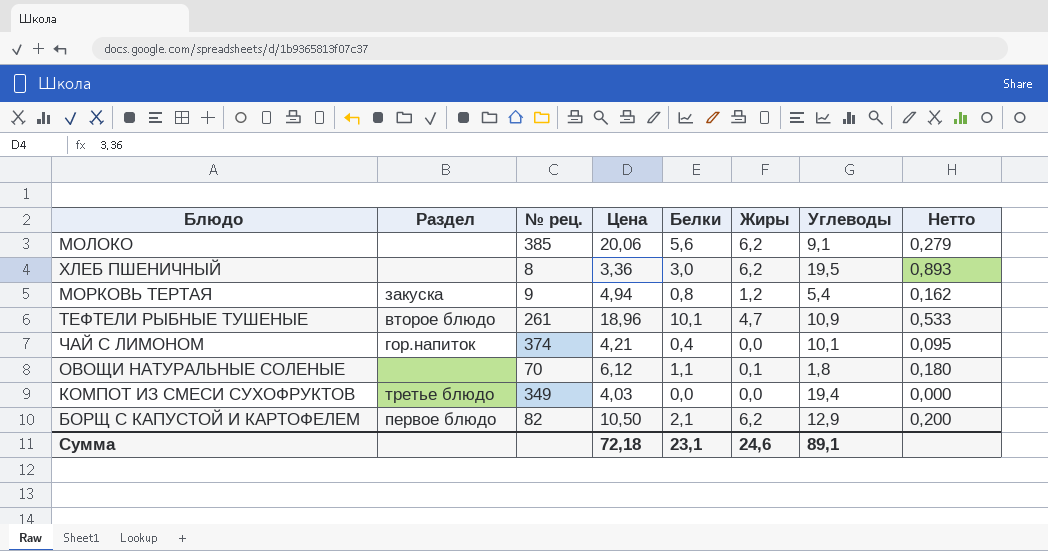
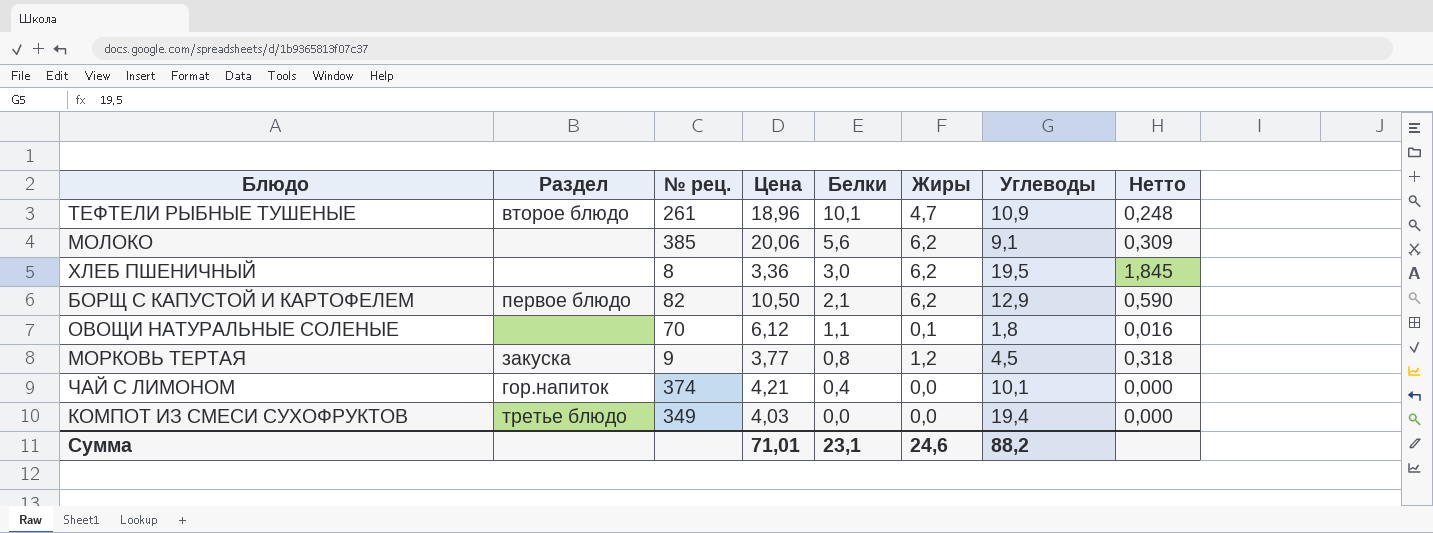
row order: none -> Белки descending
column Нетто | formula: [Белки] / [Цена] -> [Жиры] / [Цена]
МОРКОВЬ ТЕРТАЯ | Цена: 4,94 -> 3,77
МОРКОВЬ ТЕРТАЯ | Углеводы: 5,4 -> 4,5
Сумма | Цена: 72,18 -> 71,01
Сумма | Углеводы: 89,1 -> 88,2

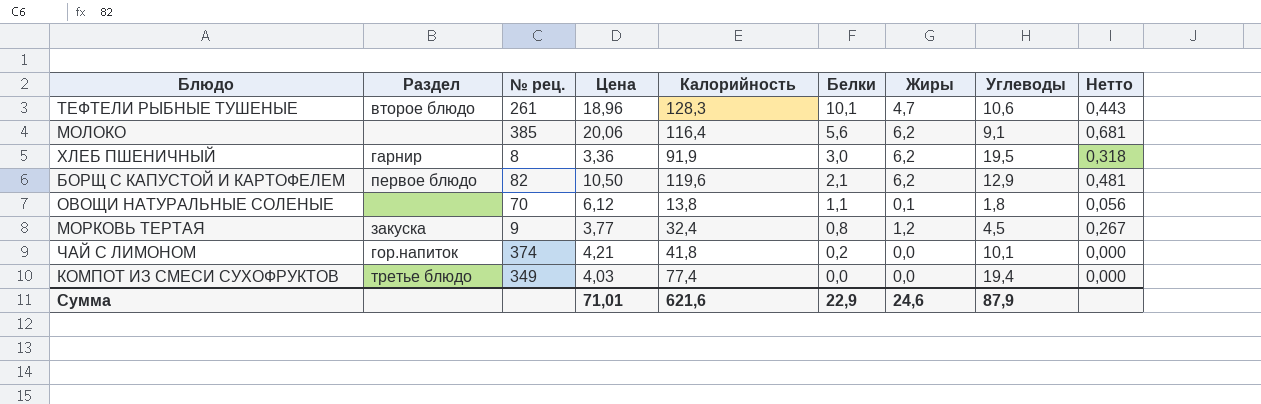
column Калорийность | position: none -> 5
column Нетто | formula: [Жиры] / [Цена] -> [Жиры] / [Углеводы]
ТЕФТЕЛИ РЫБНЫЕ ТУШЕНЫЕ | Углеводы: 10,9 -> 10,6
ХЛЕБ ПШЕНИЧНЫЙ | Раздел: none -> гарнир
ЧАЙ С ЛИМОНОМ | Белки: 0,4 -> 0,2
Сумма | Белки: 23,1 -> 22,9
Сумма | Углеводы: 88,2 -> 87,9

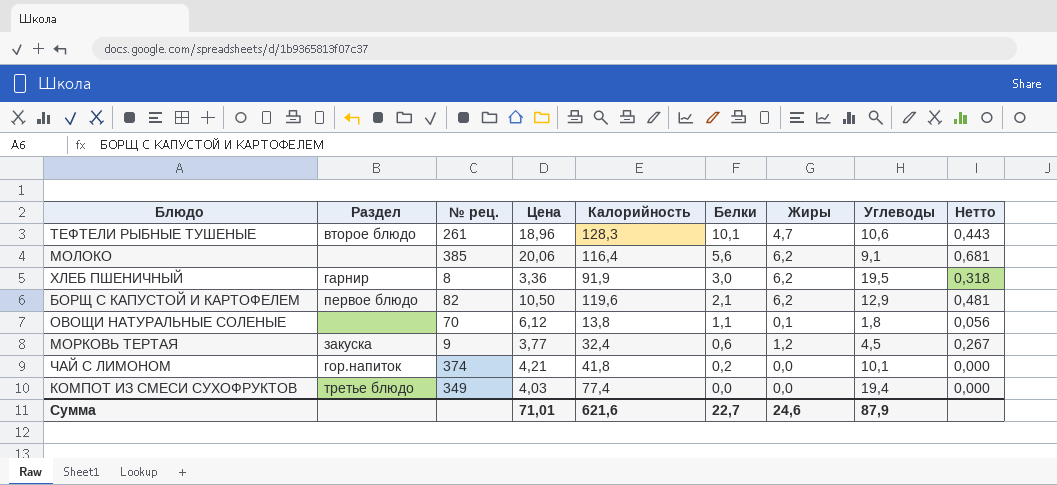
МОРКОВЬ ТЕРТАЯ | Белки: 0,8 -> 0,6
Сумма | Белки: 22,9 -> 22,7

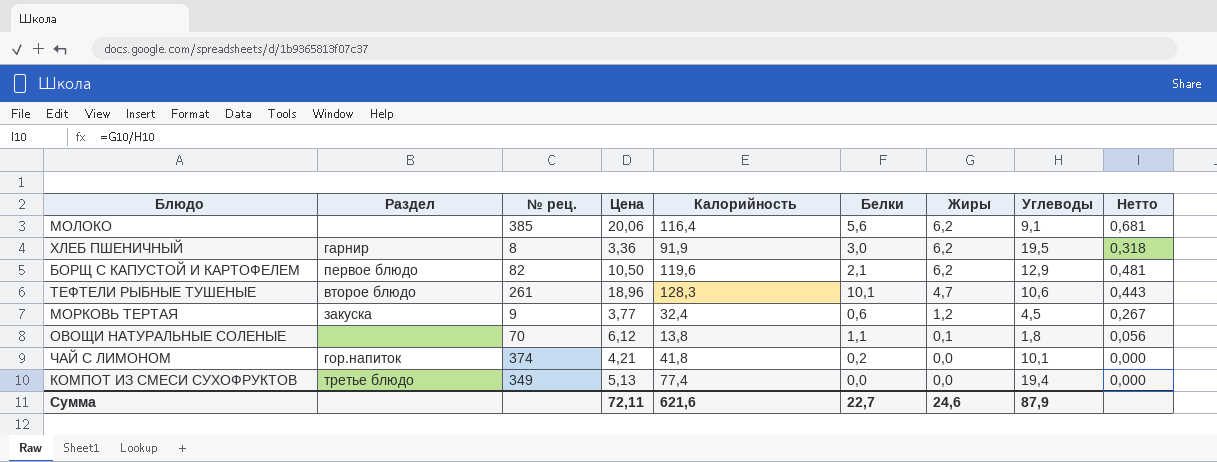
row order: Белки descending -> Жиры descending
КОМПОТ ИЗ СМЕСИ СУХОФРУКТОВ | Цена: 4,03 -> 5,13
Сумма | Цена: 71,01 -> 72,11

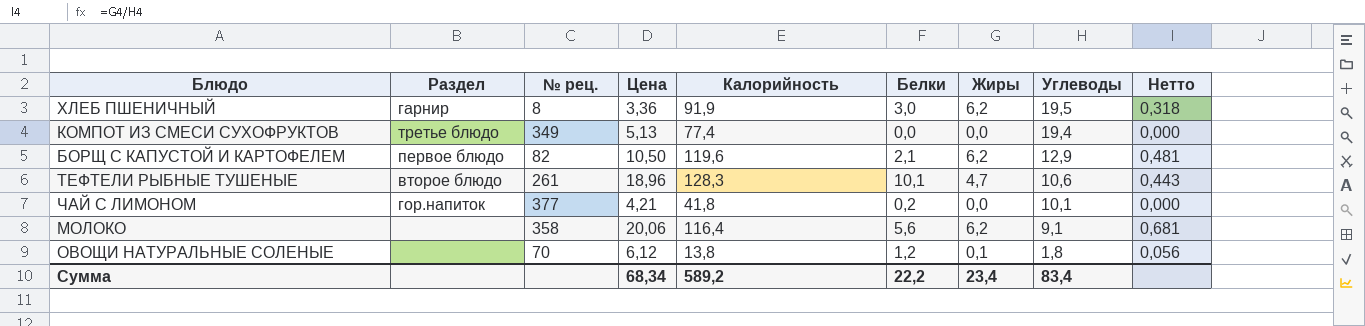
row order: Жиры descending -> Углеводы descending
row МОРКОВЬ ТЕРТАЯ: закуска | 9 | 3,77 | 32,4 | 0,6 | 1,2 | 4,5 | 0,267 -> none
ЧАЙ С ЛИМОНОМ | № рец.: 374 -> 377
МОЛОКО | № рец.: 385 -> 358
ОВОЩИ НАТУРАЛЬНЫЕ СОЛЕНЫЕ | Белки: 1,1 -> 1,2
Сумма | Цена: 72,11 -> 68,34
Сумма | Калорийность: 621,6 -> 589,2
Сумма | Белки: 22,7 -> 22,2
Сумма | Жиры: 24,6 -> 23,4
Сумма | Углеводы: 87,9 -> 83,4

